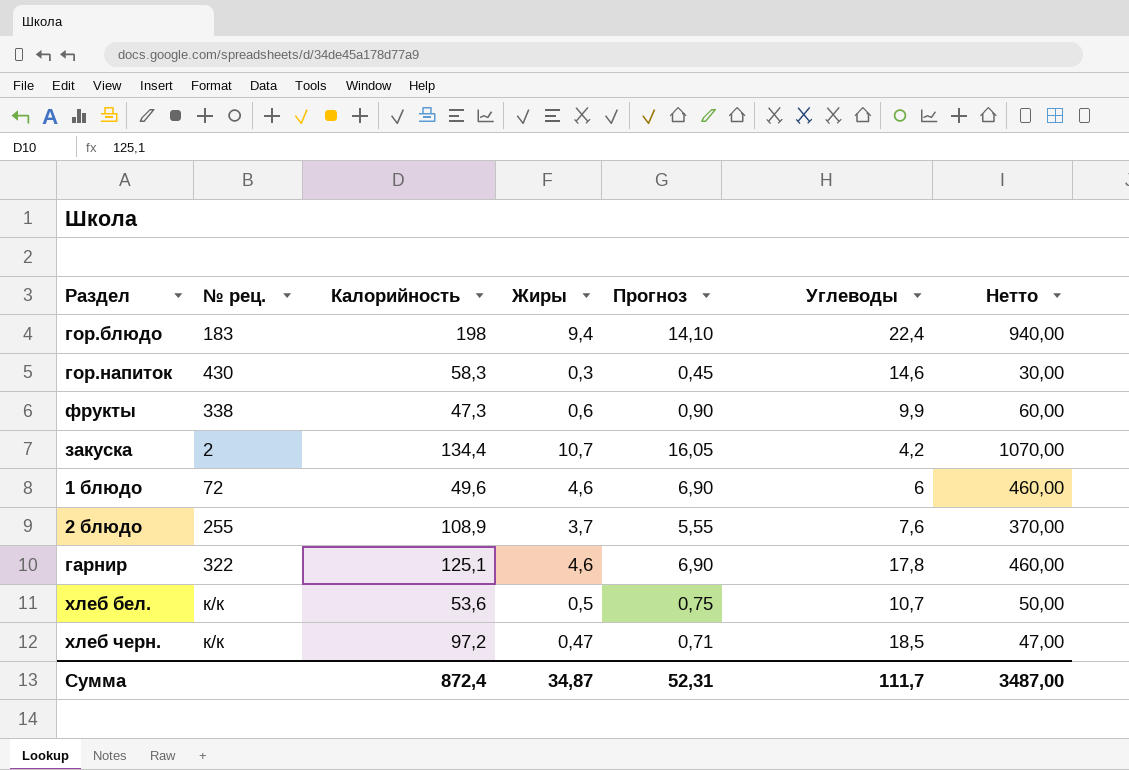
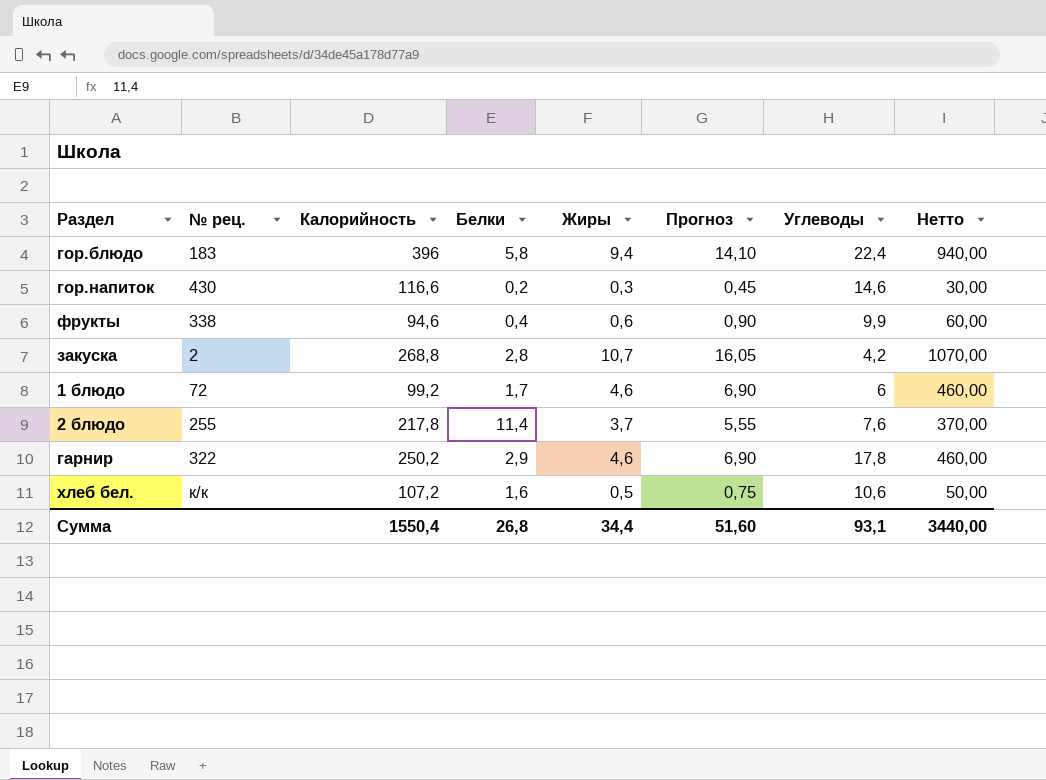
column Белки | position: none -> 4
row хлеб черн.: к/к | 97,2 | 0,47 | 0,71 | 18,5 | 47,00 -> none
гор.блюдо | Калорийность: 198 -> 396
гор.напиток | Калорийность: 58,3 -> 116,6
фрукты | Калорийность: 47,3 -> 94,6
закуска | Калорийность: 134,4 -> 268,8
1 блюдо | Калорийность: 49,6 -> 99,2
2 блюдо | Калорийность: 108,9 -> 217,8
гарнир | Калорийность: 125,1 -> 250,2
хлеб бел. | Калорийность: 53,6 -> 107,2
хлеб бел. | Углеводы: 10,7 -> 10,6
Сумма | Калорийность: 872,4 -> 1550,4
Сумма | Жиры: 34,87 -> 34,4
Сумма | Прогноз: 52,31 -> 51,60
Сумма | Углеводы: 111,7 -> 93,1
Сумма | Нетто: 3487,00 -> 3440,00

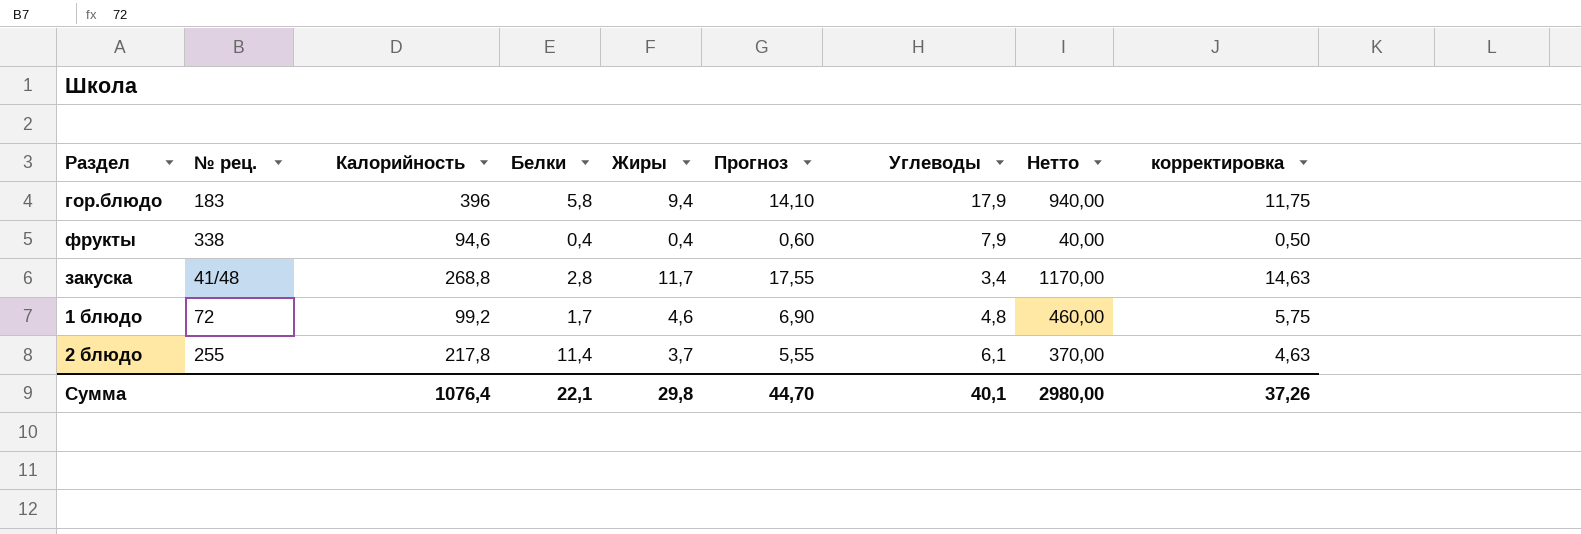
column корректировка | formula: none -> [Жиры] * 1,25
row гор.напиток: 430 | 116,6 | 0,2 | 0,3 | 0,45 | 14,6 | 30,00 -> none
row гарнир: 322 | 250,2 | 2,9 | 4,6 | 6,90 | 17,8 | 460,00 -> none
row хлеб бел.: к/к | 107,2 | 1,6 | 0,5 | 0,75 | 10,6 | 50,00 -> none
гор.блюдо | Углеводы: 22,4 -> 17,9
фрукты | Жиры: 0,6 -> 0,4
фрукты | Прогноз: 0,90 -> 0,60
фрукты | Углеводы: 9,9 -> 7,9
фрукты | Нетто: 60,00 -> 40,00
закуска | № рец.: 2 -> 41/48
закуска | Жиры: 10,7 -> 11,7
закуска | Прогноз: 16,05 -> 17,55
закуска | Углеводы: 4,2 -> 3,4
закуска | Нетто: 1070,00 -> 1170,00
1 блюдо | Углеводы: 6 -> 4,8
2 блюдо | Углеводы: 7,6 -> 6,1
Сумма | Калорийность: 1550,4 -> 1076,4
Сумма | Белки: 26,8 -> 22,1
Сумма | Жиры: 34,4 -> 29,8
Сумма | Прогноз: 51,60 -> 44,70
Сумма | Углеводы: 93,1 -> 40,1
Сумма | Нетто: 3440,00 -> 2980,00

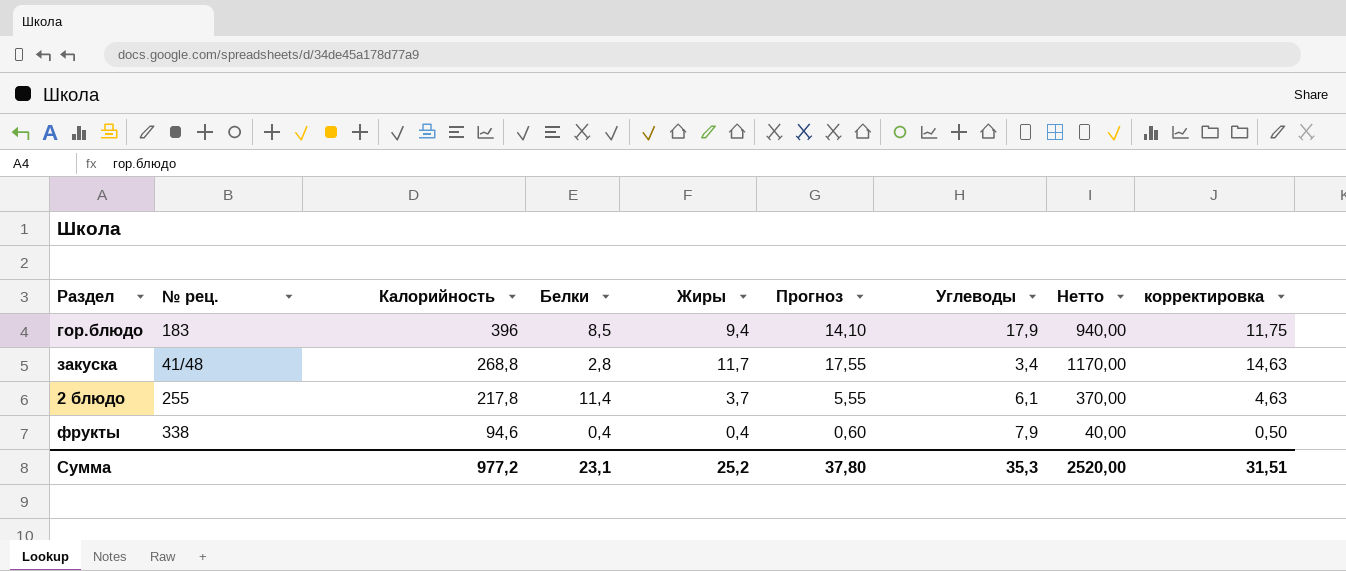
row order: none -> Калорийность descending
row 1 блюдо: 72 | 99,2 | 1,7 | 4,6 | 6,90 | 4,8 | 460,00 | 5,75 -> none
гор.блюдо | Белки: 5,8 -> 8,5
Сумма | Калорийность: 1076,4 -> 977,2
Сумма | Белки: 22,1 -> 23,1
Сумма | Жиры: 29,8 -> 25,2
Сумма | Прогноз: 44,70 -> 37,80
Сумма | Углеводы: 40,1 -> 35,3
Сумма | Нетто: 2980,00 -> 2520,00
Сумма | корректировка: 37,26 -> 31,51

